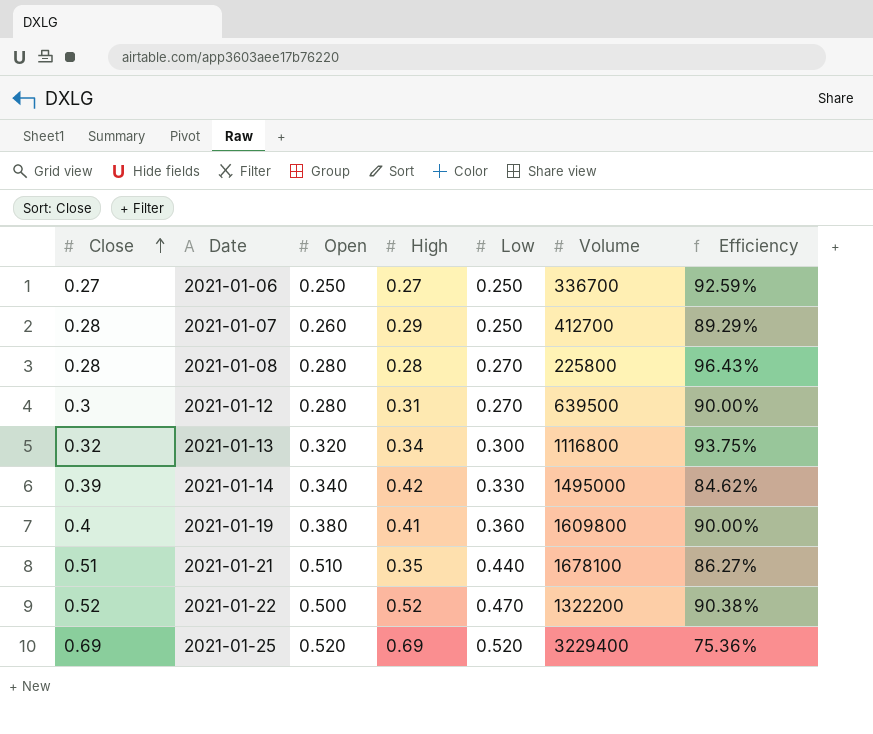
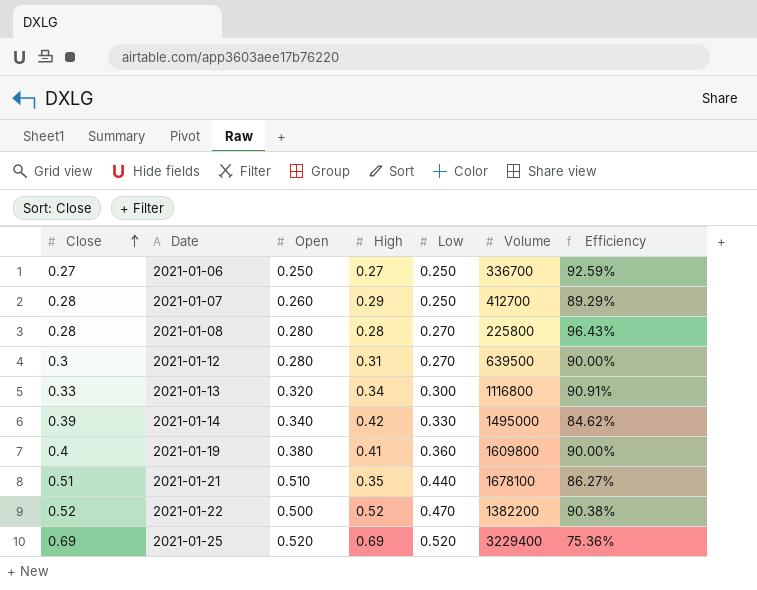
2021-01-13 | Close: 0.32 -> 0.33
2021-01-13 | Efficiency: 93.75% -> 90.91%
2021-01-22 | Volume: 1322200 -> 1382200

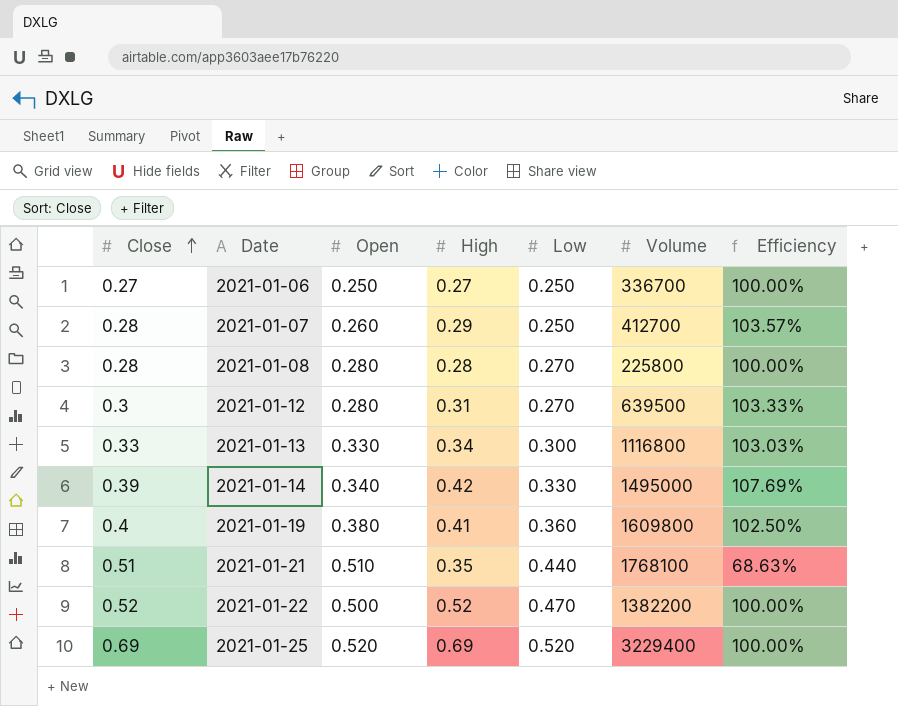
column Efficiency | formula: [Low] / [Close] -> [High] / [Close]
2021-01-13 | Open: 0.320 -> 0.330
2021-01-21 | Volume: 1678100 -> 1768100

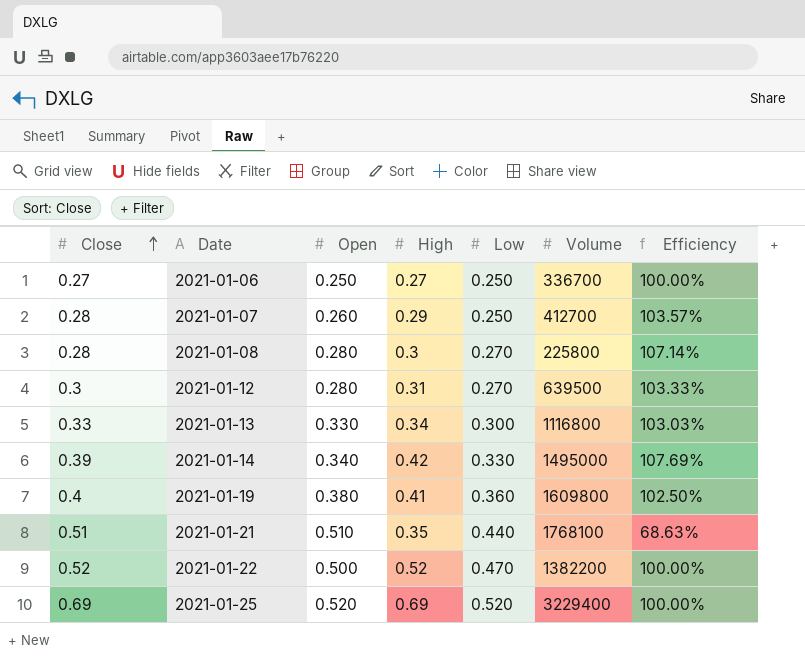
2021-01-08 | High: 0.28 -> 0.3
2021-01-08 | Efficiency: 100.00% -> 107.14%

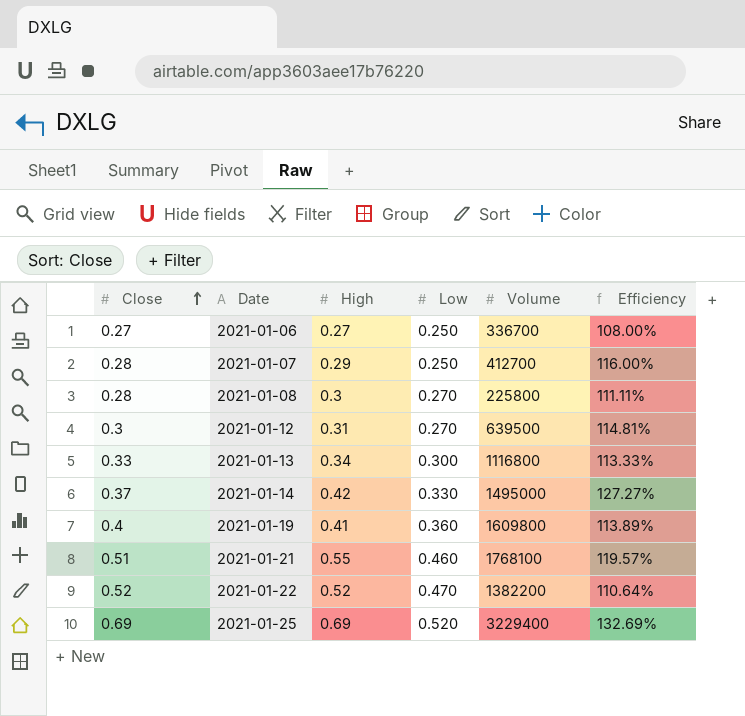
column Open | position: 3 -> none
column Efficiency | formula: [High] / [Close] -> [High] / [Low]
2021-01-14 | Close: 0.39 -> 0.37
2021-01-21 | High: 0.35 -> 0.55
2021-01-21 | Low: 0.440 -> 0.460

